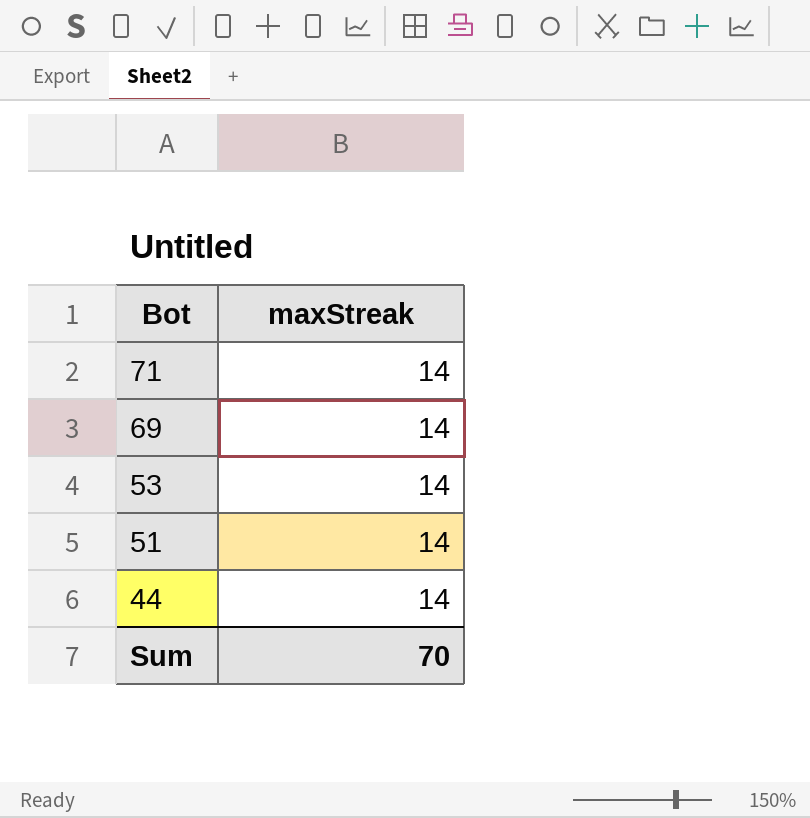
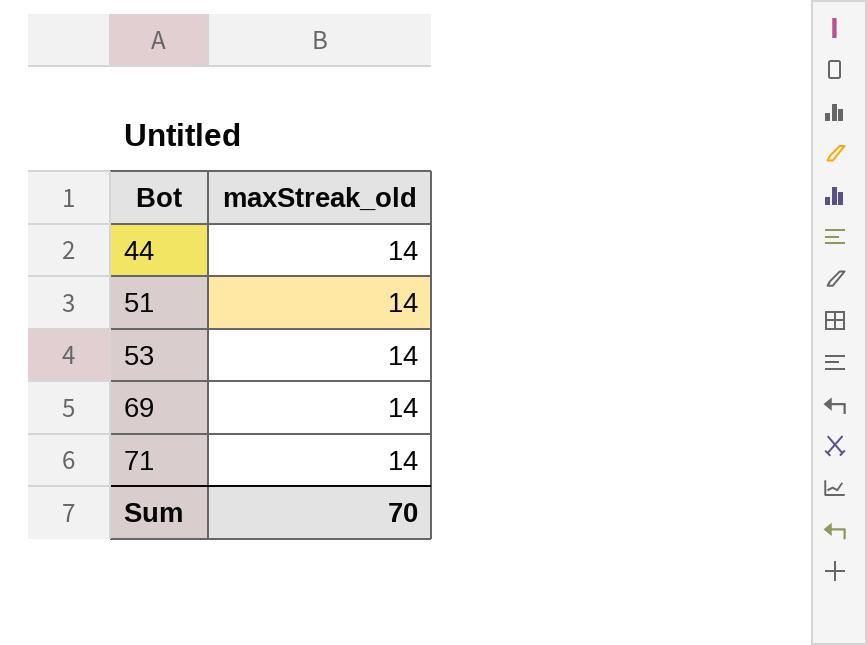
row order: Bot descending -> Bot ascending
column name: maxStreak -> maxStreak_old

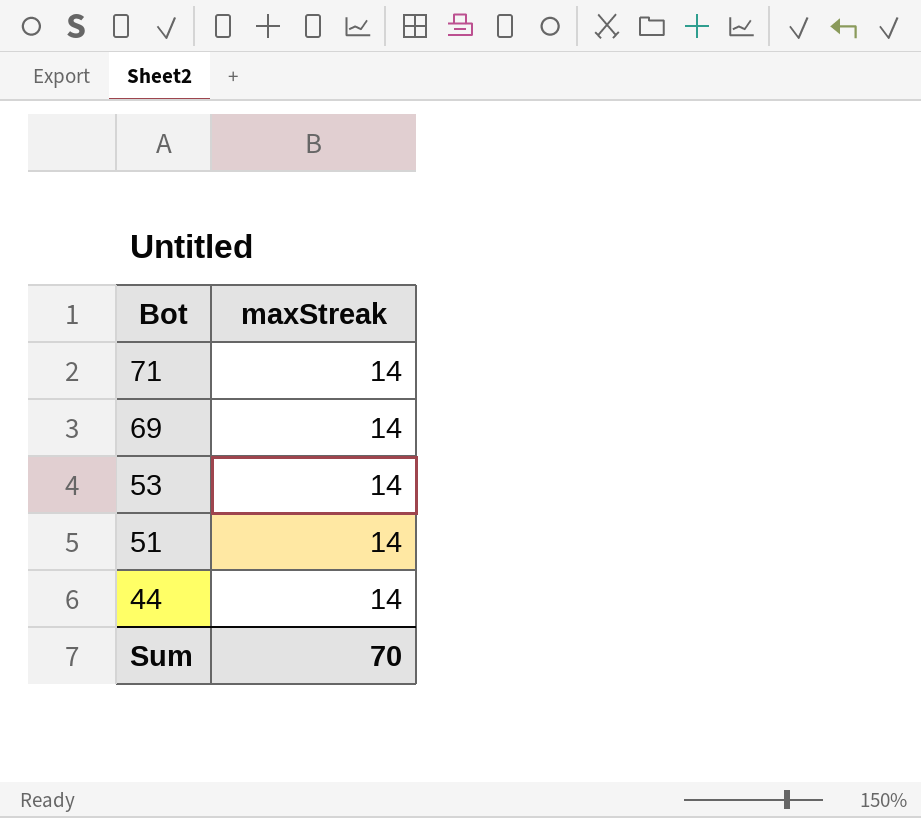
row order: Bot ascending -> Bot descending
column name: maxStreak_old -> maxStreak

